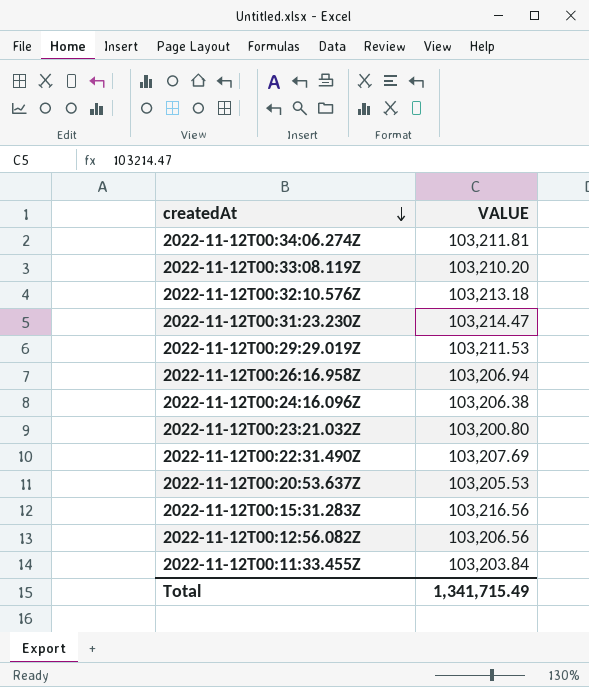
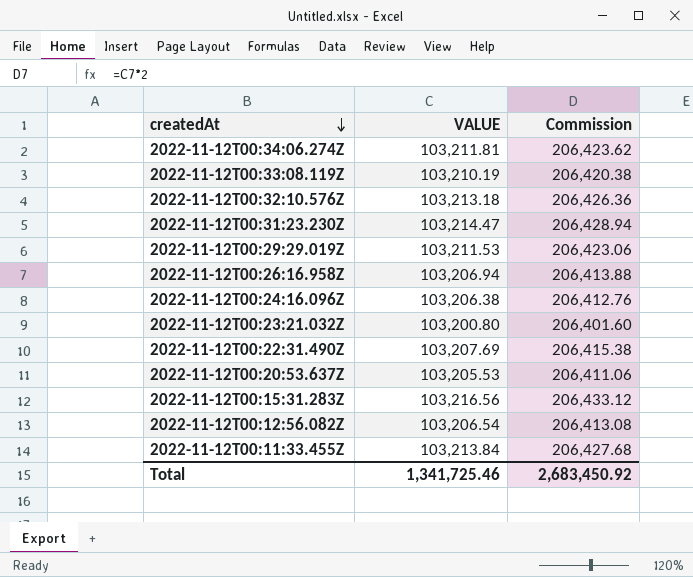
column Commission | formula: none -> [VALUE] * 2
2022-11-12T00:33:08.119Z | VALUE: 103,210.20 -> 103,210.19
2022-11-12T00:12:56.082Z | VALUE: 103,206.56 -> 103,206.54
2022-11-12T00:11:33.455Z | VALUE: 103,203.84 -> 103,213.84
Total | VALUE: 1,341,715.49 -> 1,341,725.46

